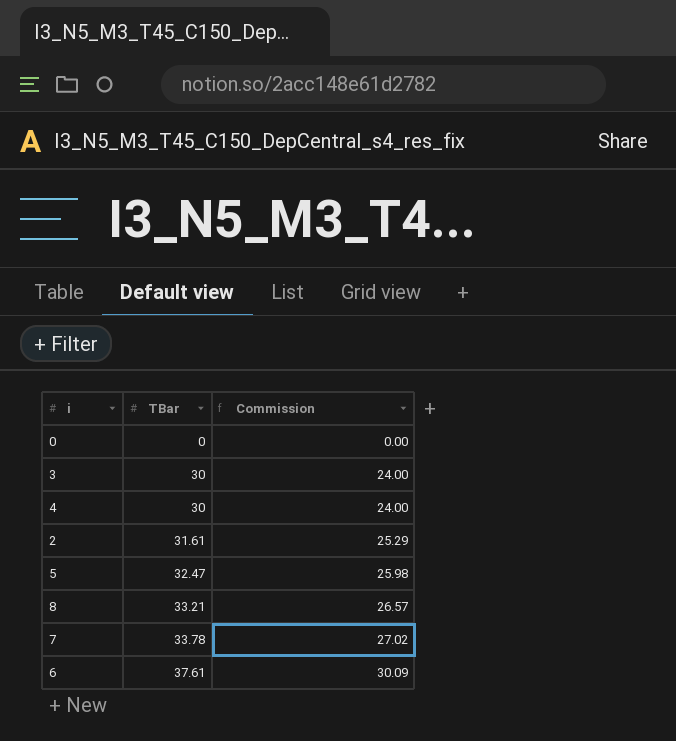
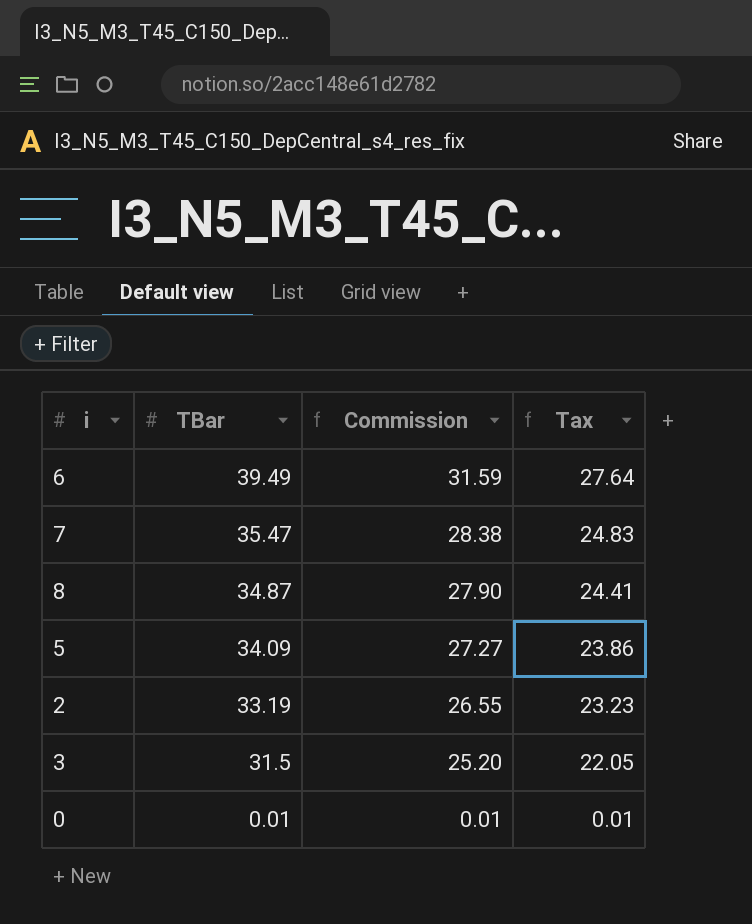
row order: TBar ascending -> TBar descending
column Tax | formula: none -> [TBar] * 0.7
row 4: 30 | 24.00 -> none
6 | TBar: 37.61 -> 39.49
6 | Commission: 30.09 -> 31.59
7 | TBar: 33.78 -> 35.47
7 | Commission: 27.02 -> 28.38
8 | TBar: 33.21 -> 34.87
8 | Commission: 26.57 -> 27.90
5 | TBar: 32.47 -> 34.09
5 | Commission: 25.98 -> 27.27
2 | TBar: 31.61 -> 33.19
2 | Commission: 25.29 -> 26.55
3 | TBar: 30 -> 31.5
3 | Commission: 24.00 -> 25.20
0 | TBar: 0 -> 0.01
0 | Commission: 0.00 -> 0.01

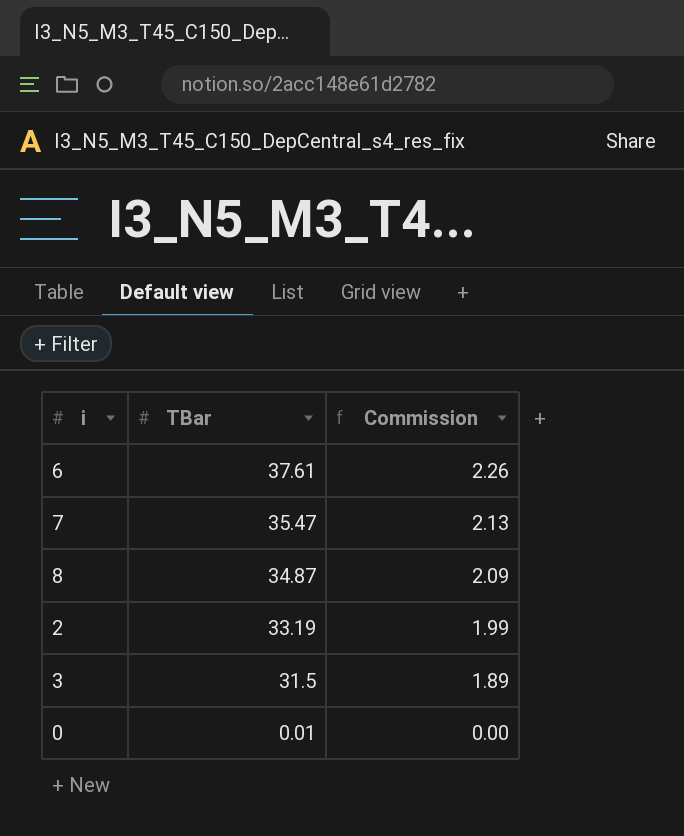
column Tax | formula: [TBar] * 0.7 -> none
column Commission | formula: [TBar] * 0.8 -> [TBar] * 0.06
row 5: 34.09 | 27.27 | 23.86 -> none
6 | TBar: 39.49 -> 37.61

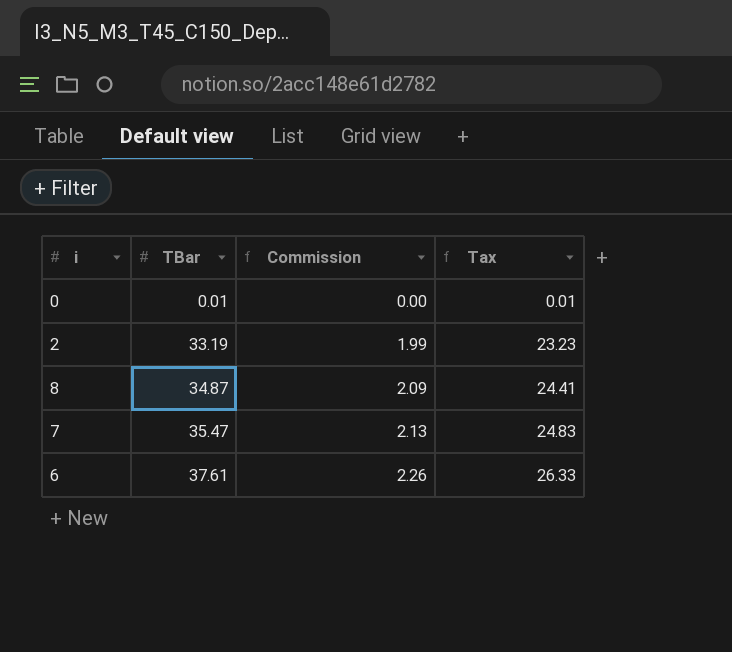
row order: TBar descending -> TBar ascending
column Tax | formula: none -> [TBar] * 0.7
row 3: 31.5 | 1.89 -> none

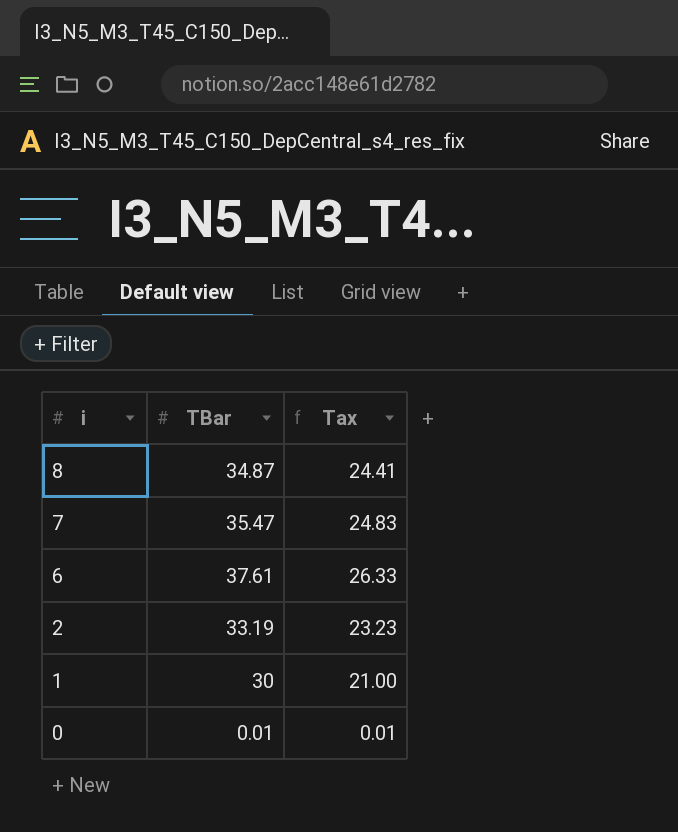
row order: TBar ascending -> i descending
column Commission | formula: [TBar] * 0.06 -> none
row 1: none -> 30 | 21.00

